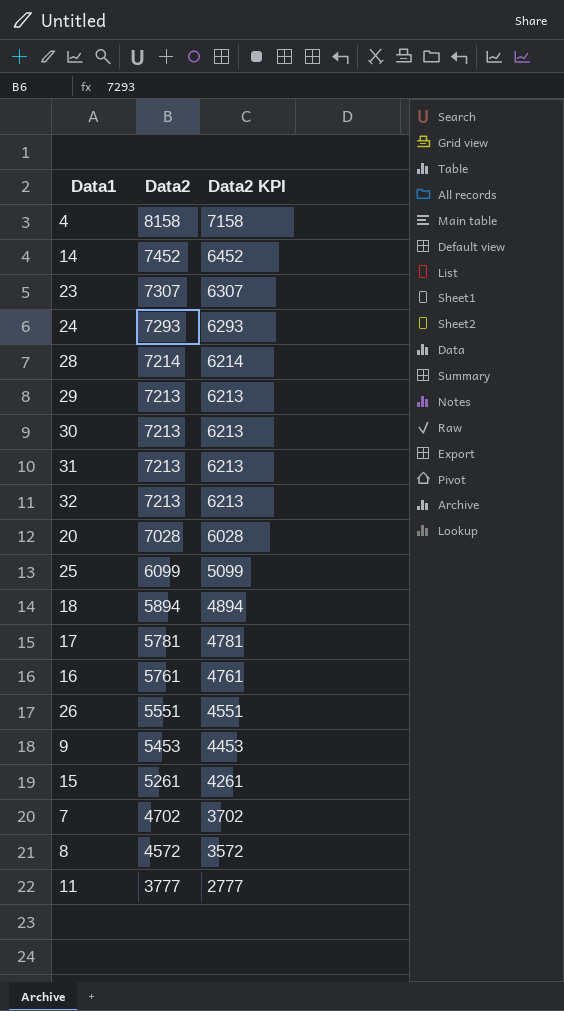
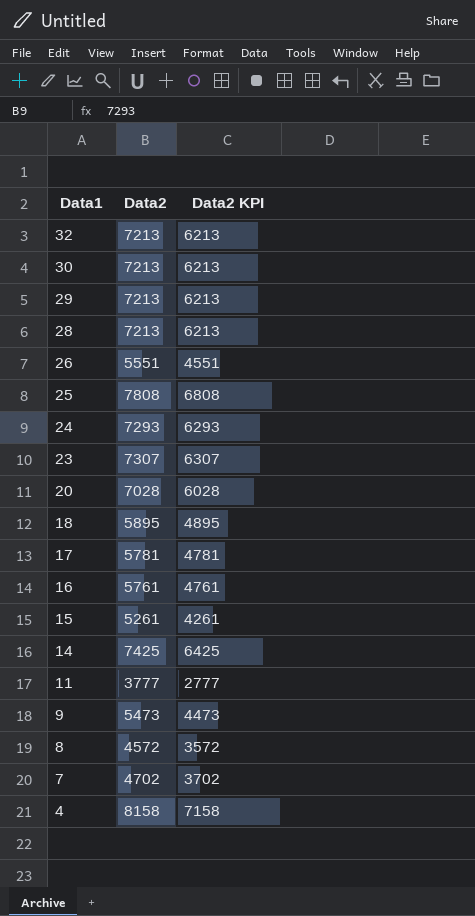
row order: Data2 descending -> Data1 descending
row 31: 7213 | 6213 -> none
28 | Data2: 7214 -> 7213
28 | Data2 KPI: 6214 -> 6213
25 | Data2: 6099 -> 7808
25 | Data2 KPI: 5099 -> 6808
18 | Data2: 5894 -> 5895
18 | Data2 KPI: 4894 -> 4895
14 | Data2: 7452 -> 7425
14 | Data2 KPI: 6452 -> 6425
9 | Data2: 5453 -> 5473
9 | Data2 KPI: 4453 -> 4473

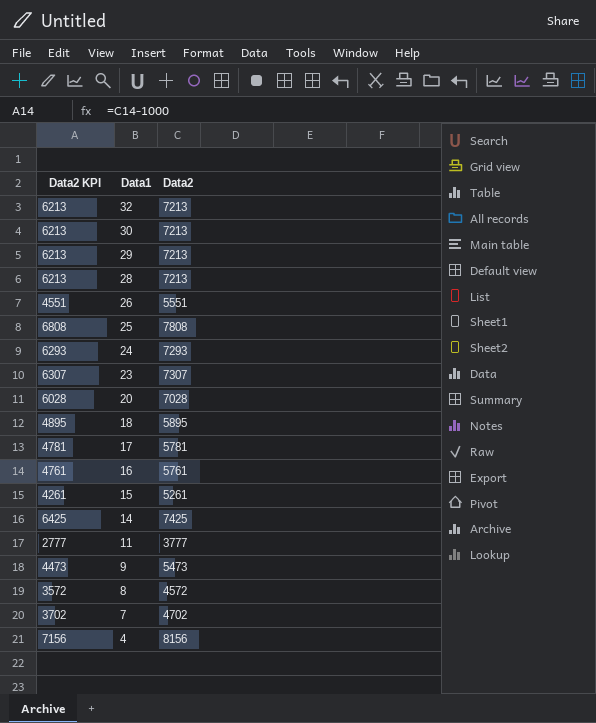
column Data2 KPI | position: 3 -> 1
4 | Data2 KPI: 7158 -> 7156
4 | Data2: 8158 -> 8156

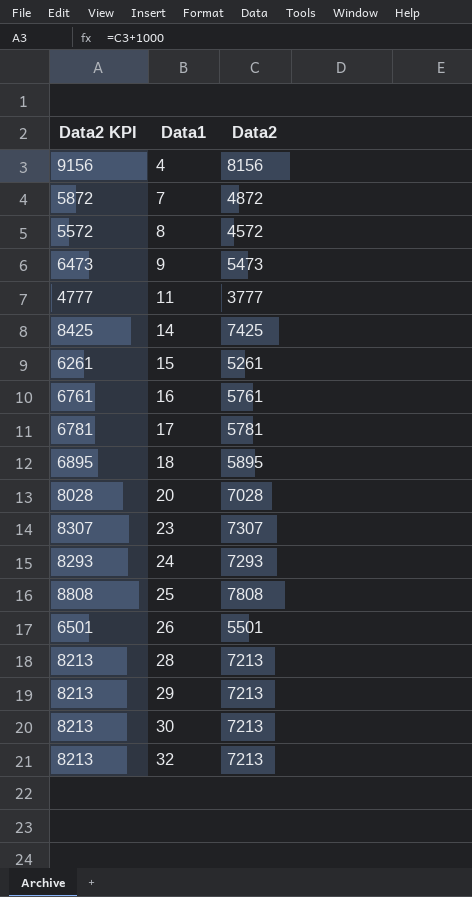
row order: Data1 descending -> Data1 ascending
column Data2 KPI | formula: [Data2] - 1000 -> [Data2] + 1000
7 | Data2: 4702 -> 4872
26 | Data2: 5551 -> 5501

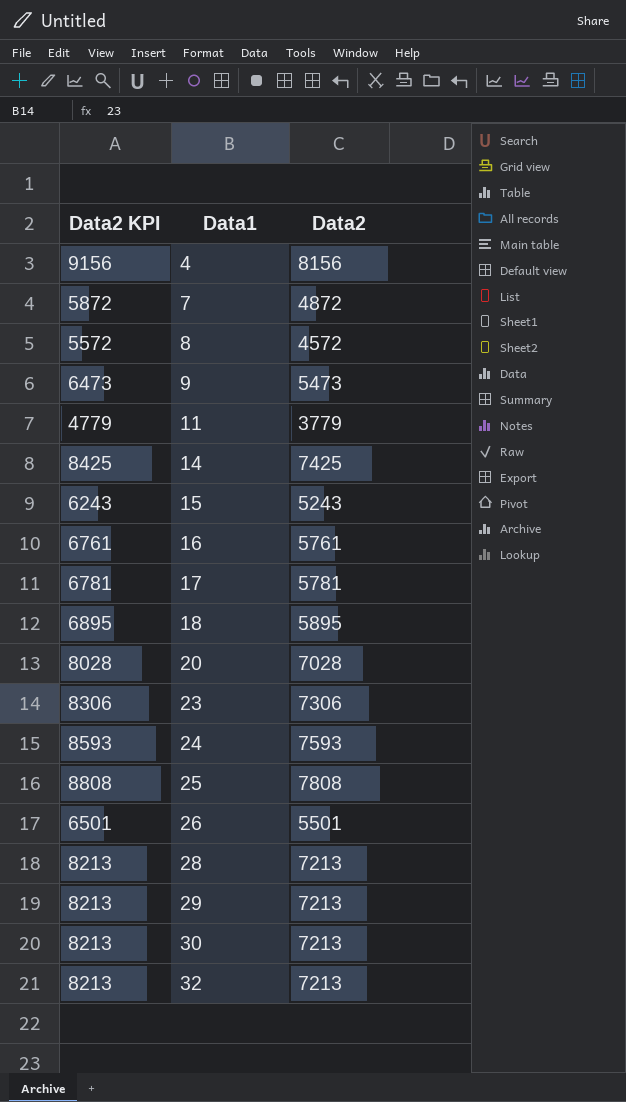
11 | Data2 KPI: 4777 -> 4779
11 | Data2: 3777 -> 3779
15 | Data2 KPI: 6261 -> 6243
15 | Data2: 5261 -> 5243
23 | Data2 KPI: 8307 -> 8306
23 | Data2: 7307 -> 7306
24 | Data2 KPI: 8293 -> 8593
24 | Data2: 7293 -> 7593

